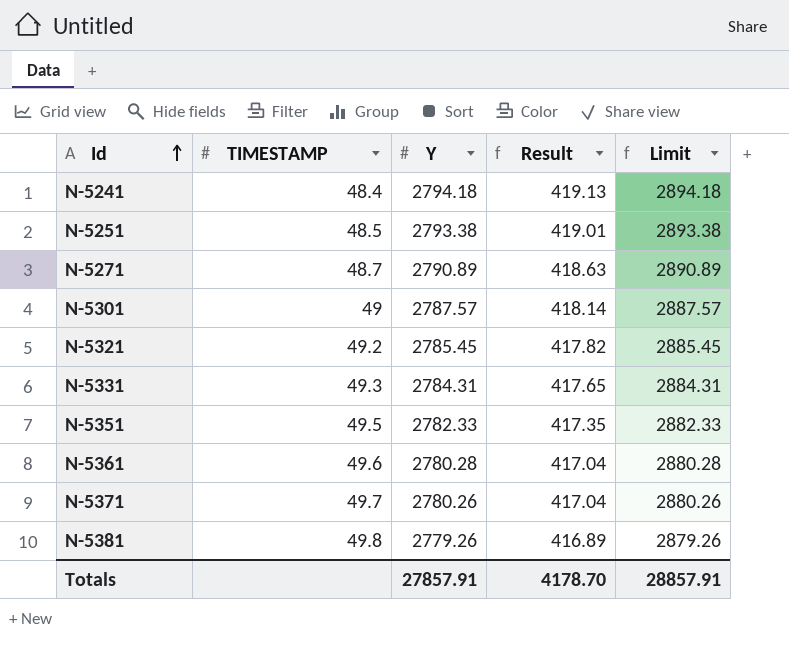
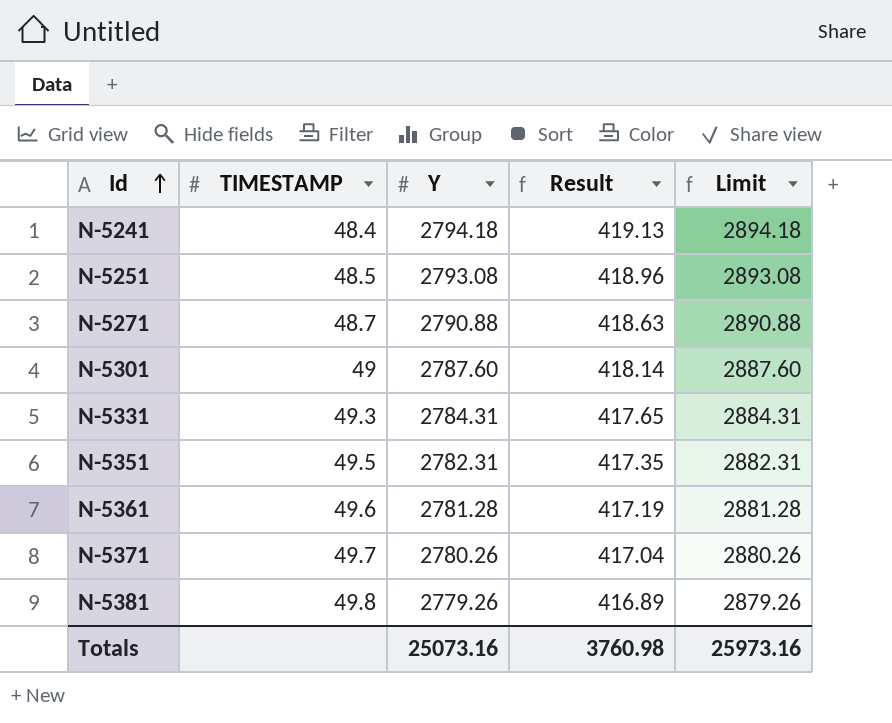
row N-5321: 49.2 | 2785.45 | 417.82 | 2885.45 -> none
N-5251 | Y: 2793.38 -> 2793.08
N-5251 | Result: 419.01 -> 418.96
N-5251 | Limit: 2893.38 -> 2893.08
N-5271 | Y: 2790.89 -> 2790.88
N-5271 | Limit: 2890.89 -> 2890.88
N-5301 | Y: 2787.57 -> 2787.60
N-5301 | Limit: 2887.57 -> 2887.60
N-5351 | Y: 2782.33 -> 2782.31
N-5351 | Limit: 2882.33 -> 2882.31
N-5361 | Y: 2780.28 -> 2781.28
N-5361 | Result: 417.04 -> 417.19
N-5361 | Limit: 2880.28 -> 2881.28
Totals | Y: 27857.91 -> 25073.16
Totals | Result: 4178.70 -> 3760.98
Totals | Limit: 28857.91 -> 25973.16

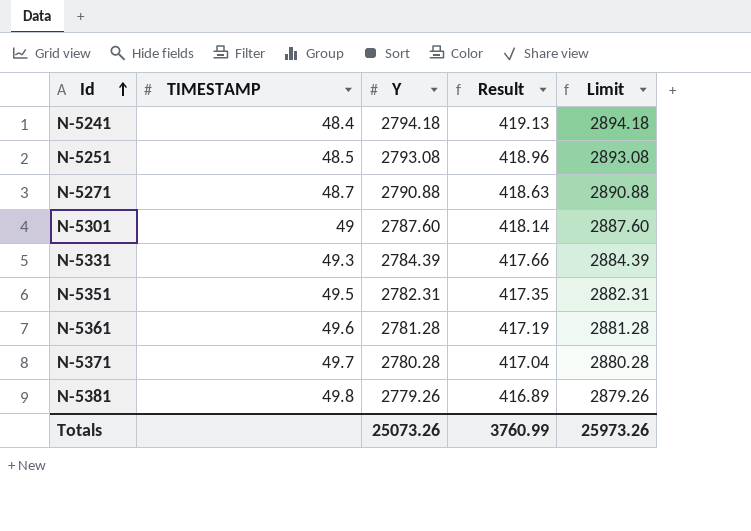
N-5331 | Y: 2784.31 -> 2784.39
N-5331 | Result: 417.65 -> 417.66
N-5331 | Limit: 2884.31 -> 2884.39
N-5371 | Y: 2780.26 -> 2780.28
N-5371 | Limit: 2880.26 -> 2880.28
Totals | Y: 25073.16 -> 25073.26
Totals | Result: 3760.98 -> 3760.99
Totals | Limit: 25973.16 -> 25973.26

